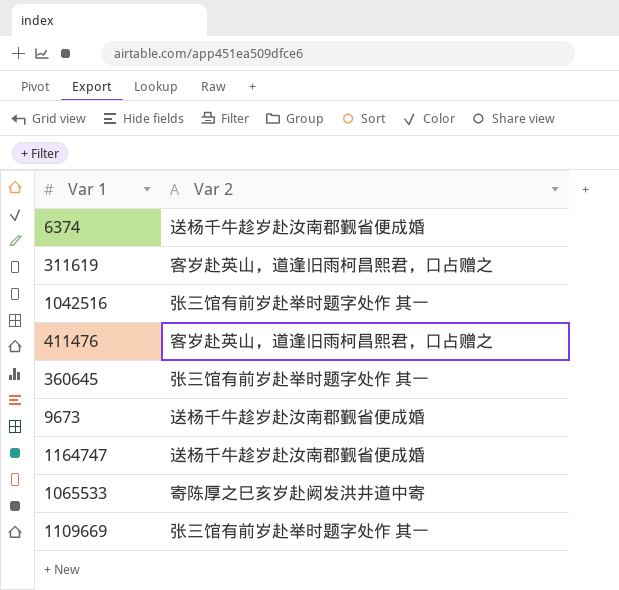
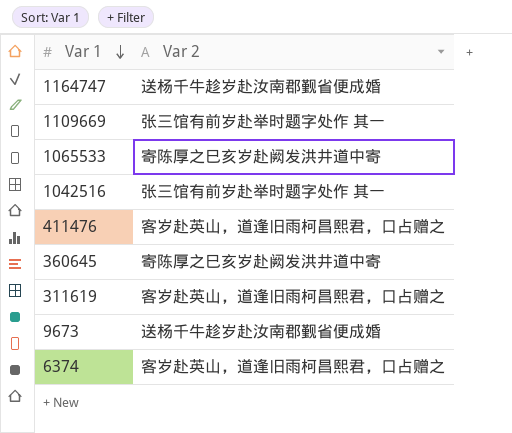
row order: none -> Var 1 descending
360645 | Var 2: 张三馆有前岁赴举时题字处作 其一 -> 寄陈厚之巳亥岁赴阙发洪井道中寄
6374 | Var 2: 送杨千牛趁岁赴汝南郡觐省便成婚 -> 客岁赴英山，道逢旧雨柯昌熙君，口占赠之

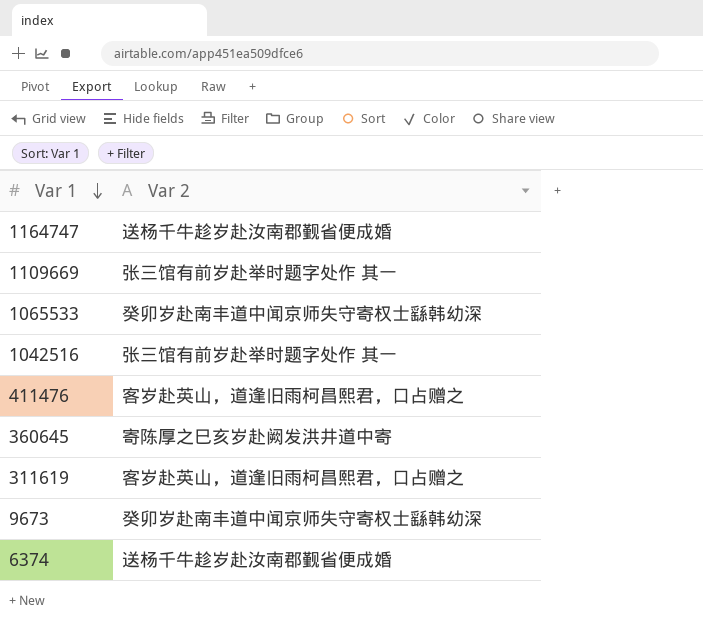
1065533 | Var 2: 寄陈厚之巳亥岁赴阙发洪井道中寄 -> 癸卯岁赴南丰道中闻京师失守寄权士繇韩幼深
9673 | Var 2: 送杨千牛趁岁赴汝南郡觐省便成婚 -> 癸卯岁赴南丰道中闻京师失守寄权士繇韩幼深
6374 | Var 2: 客岁赴英山，道逢旧雨柯昌熙君，口占赠之 -> 送杨千牛趁岁赴汝南郡觐省便成婚

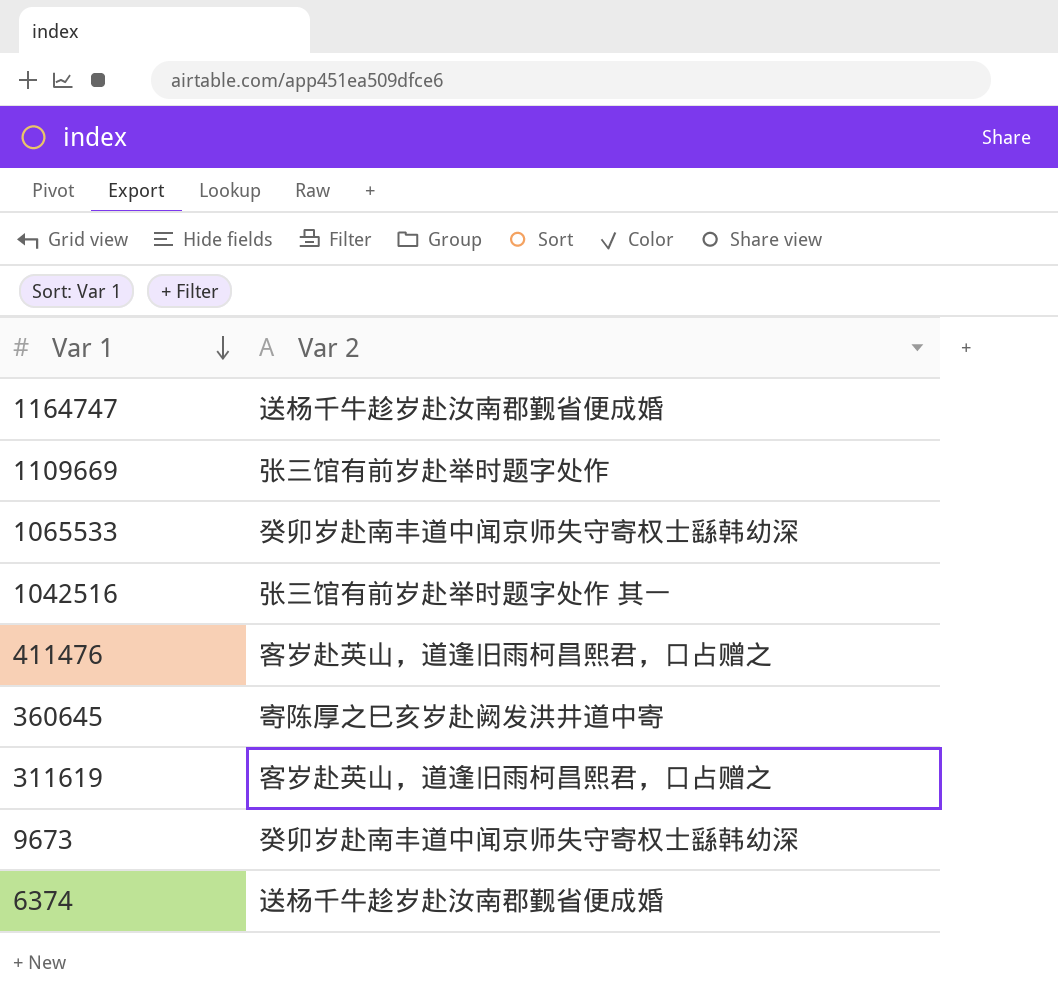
1109669 | Var 2: 张三馆有前岁赴举时题字处作 其一 -> 张三馆有前岁赴举时题字处作

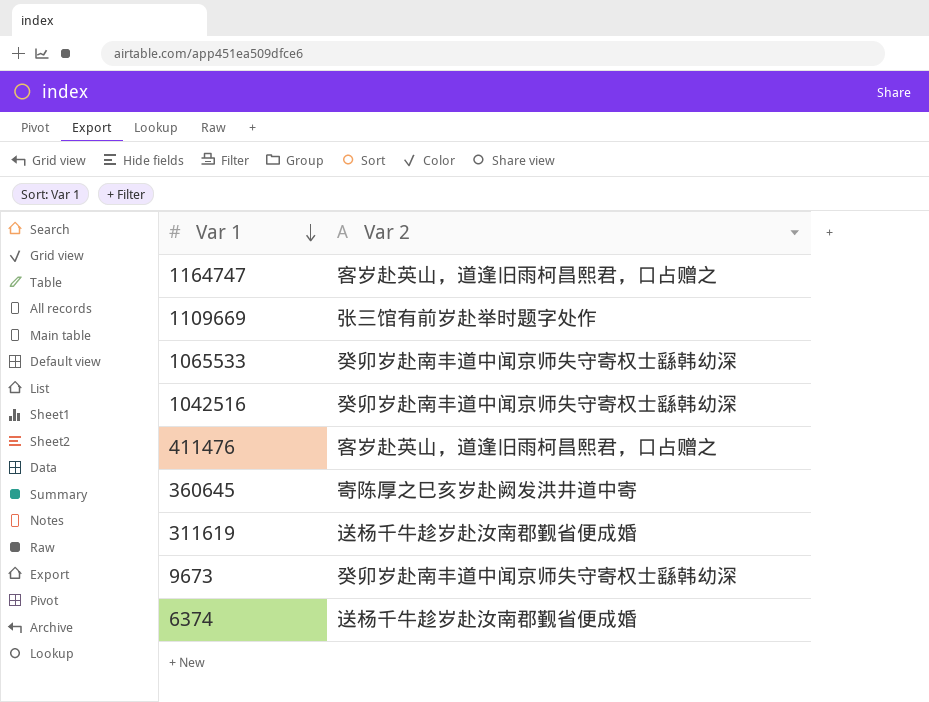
1164747 | Var 2: 送杨千牛趁岁赴汝南郡觐省便成婚 -> 客岁赴英山，道逢旧雨柯昌熙君，口占赠之
1042516 | Var 2: 张三馆有前岁赴举时题字处作 其一 -> 癸卯岁赴南丰道中闻京师失守寄权士繇韩幼深
311619 | Var 2: 客岁赴英山，道逢旧雨柯昌熙君，口占赠之 -> 送杨千牛趁岁赴汝南郡觐省便成婚

